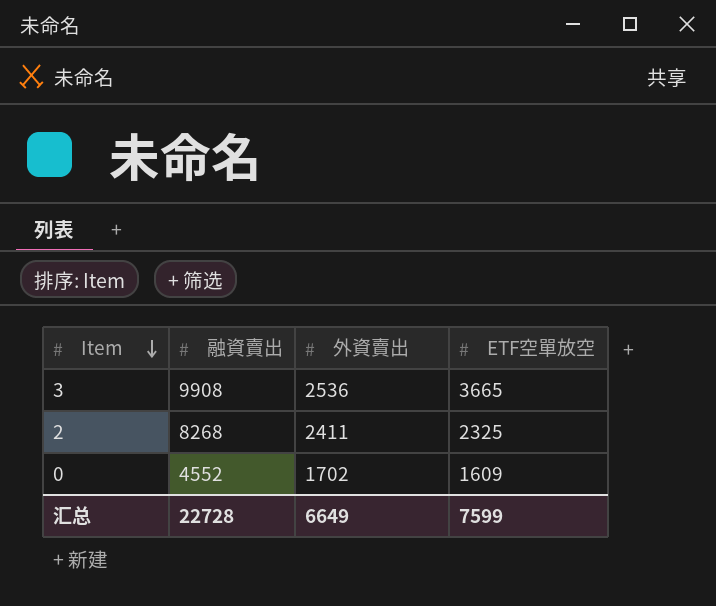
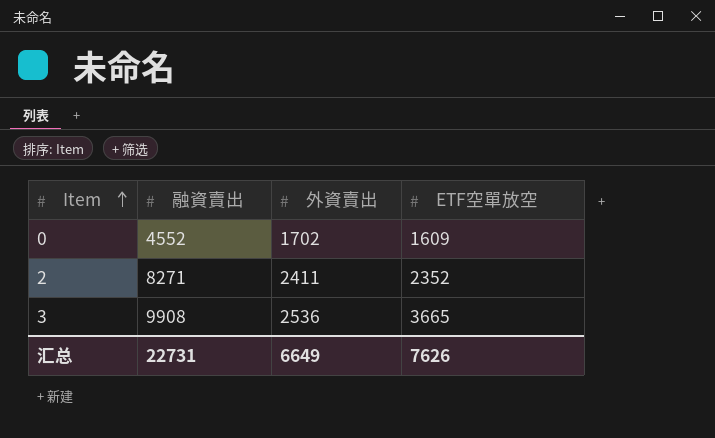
row order: Item descending -> Item ascending
2 | 融資賣出: 8268 -> 8271
2 | ETF空單放空: 2325 -> 2352
汇总 | 融資賣出: 22728 -> 22731
汇总 | ETF空單放空: 7599 -> 7626

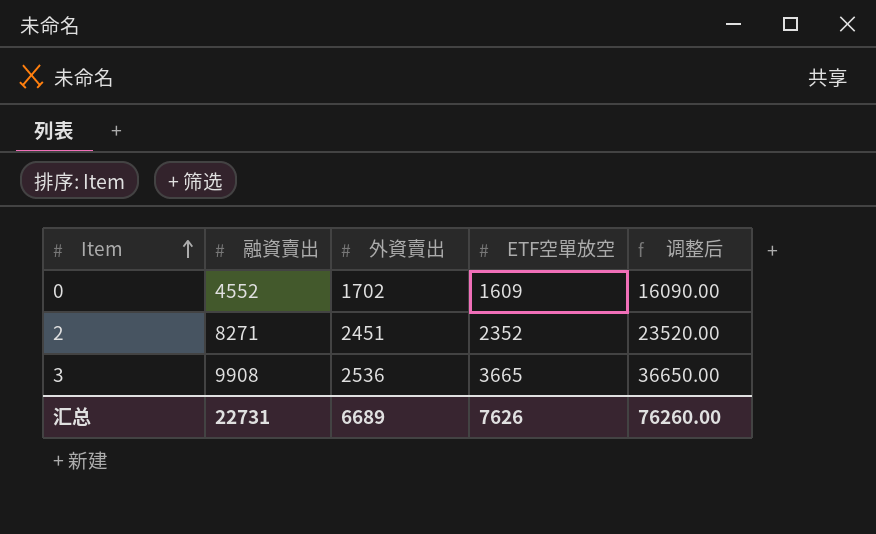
column 调整后 | formula: none -> [ETF空單放空] * 10
2 | 外資賣出: 2411 -> 2451
汇总 | 外資賣出: 6649 -> 6689

